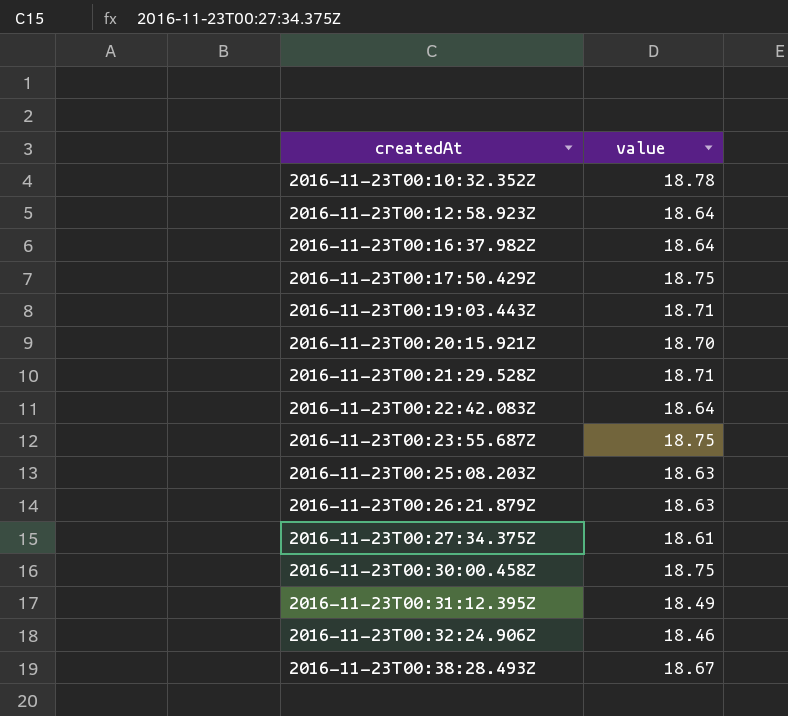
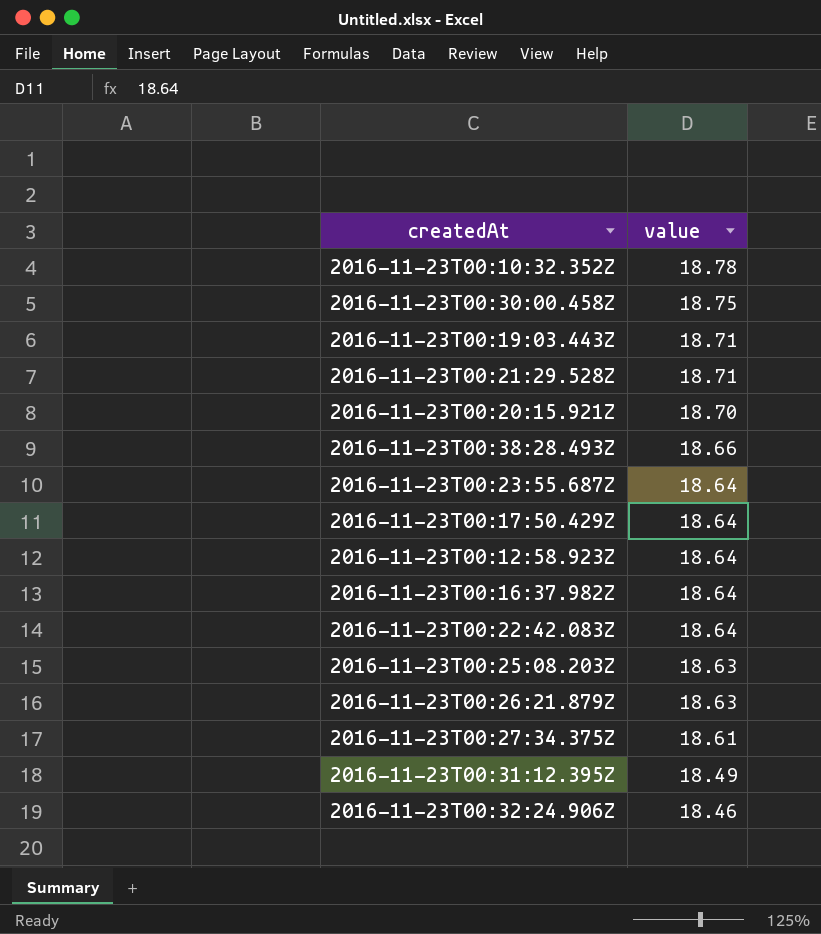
row order: createdAt ascending -> value descending
2016-11-23T00:38:28.493Z | value: 18.67 -> 18.66
2016-11-23T00:23:55.687Z | value: 18.75 -> 18.64
2016-11-23T00:17:50.429Z | value: 18.75 -> 18.64

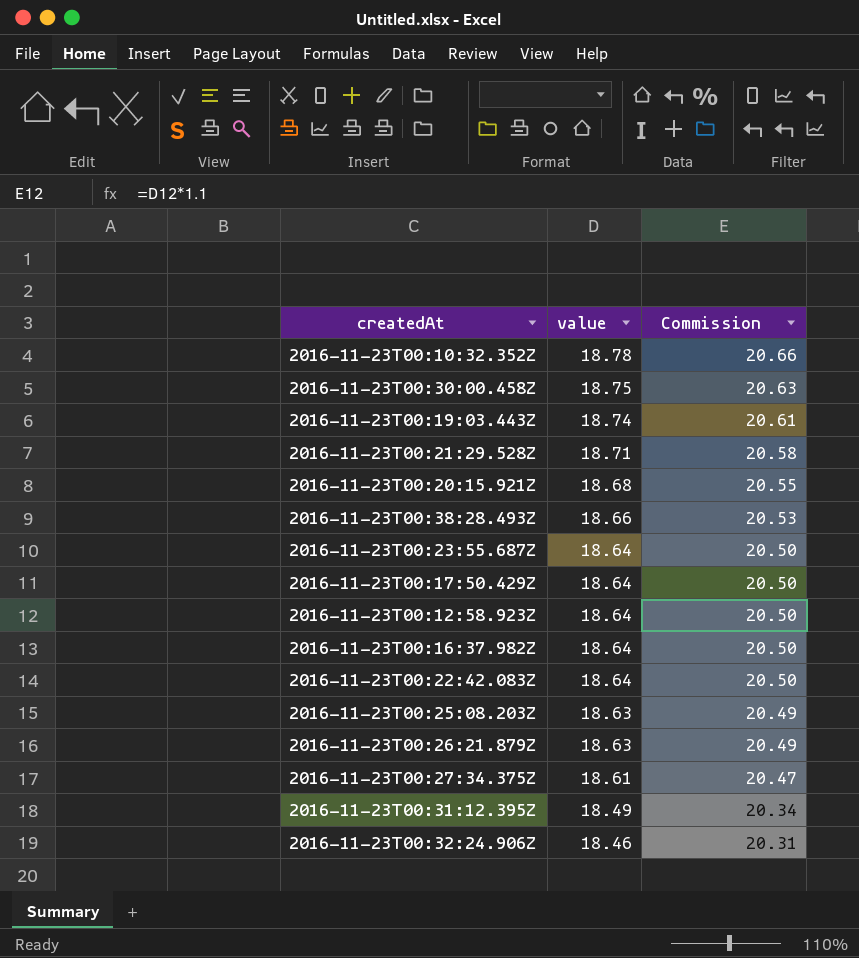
column Commission | formula: none -> [value] * 1.1
2016-11-23T00:19:03.443Z | value: 18.71 -> 18.74
2016-11-23T00:20:15.921Z | value: 18.70 -> 18.68

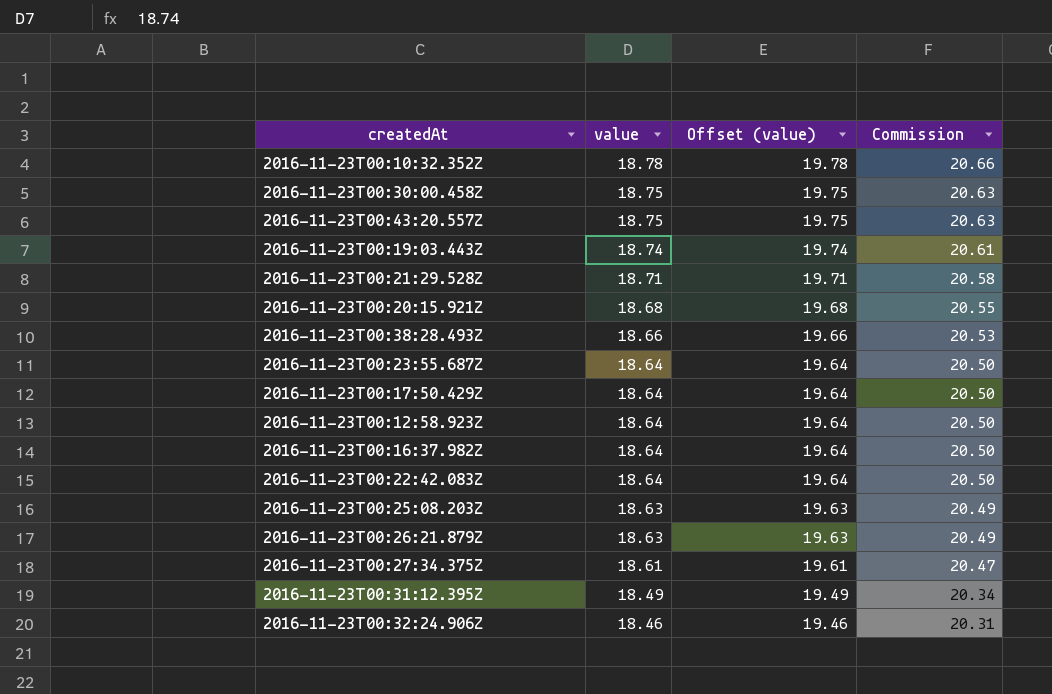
column Offset (value) | formula: none -> [value] + 1
row 2016-11-23T00:43:20.557Z: none -> 18.75 | 19.75 | 20.63

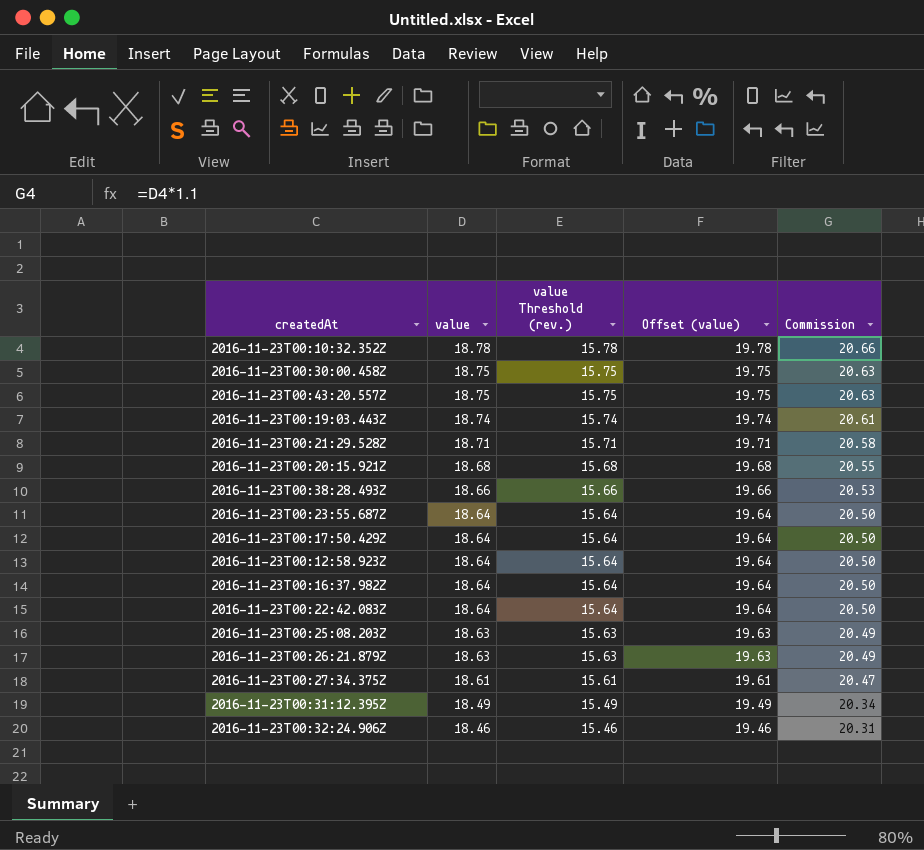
column value Threshold (rev.) | formula: none -> [value] - 3

